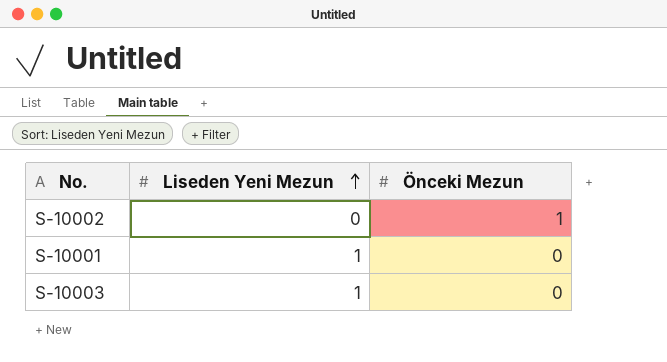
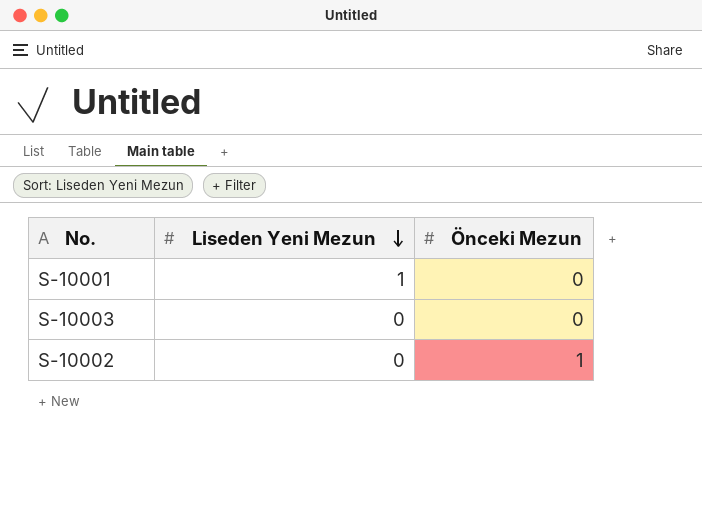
row order: Liseden Yeni Mezun ascending -> Liseden Yeni Mezun descending
S-10003 | Liseden Yeni Mezun: 1 -> 0

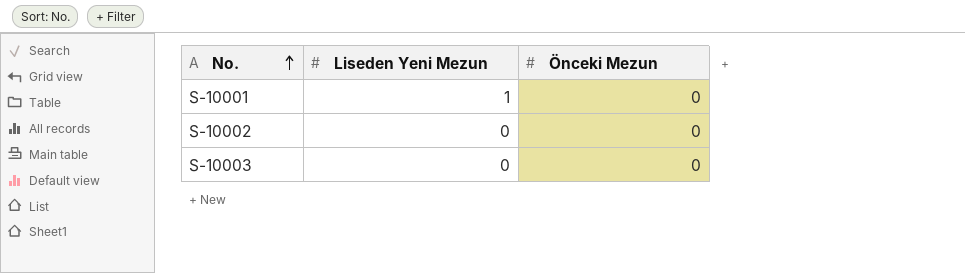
row order: Liseden Yeni Mezun descending -> No. ascending
S-10002 | Önceki Mezun: 1 -> 0

